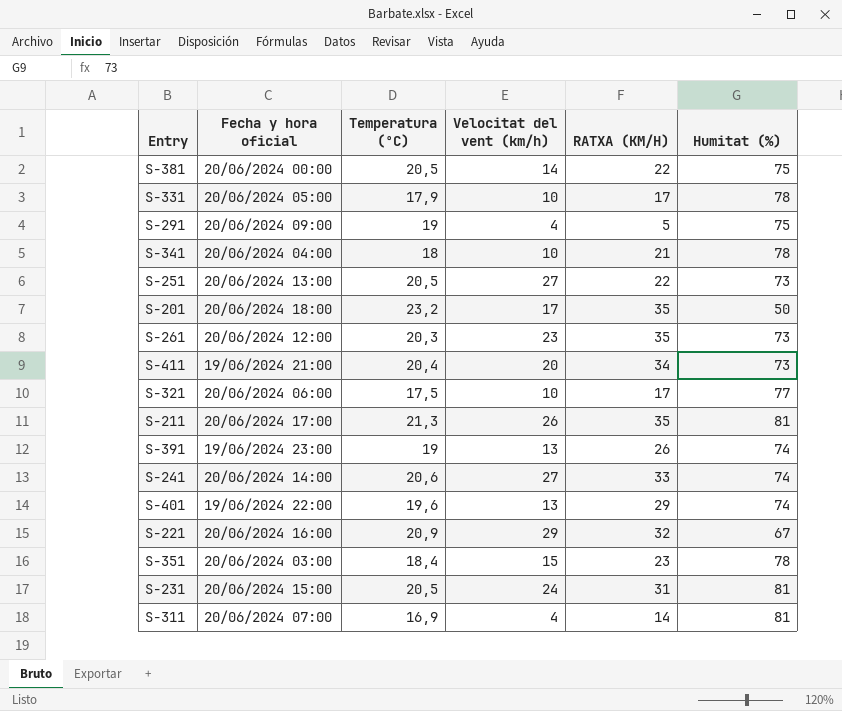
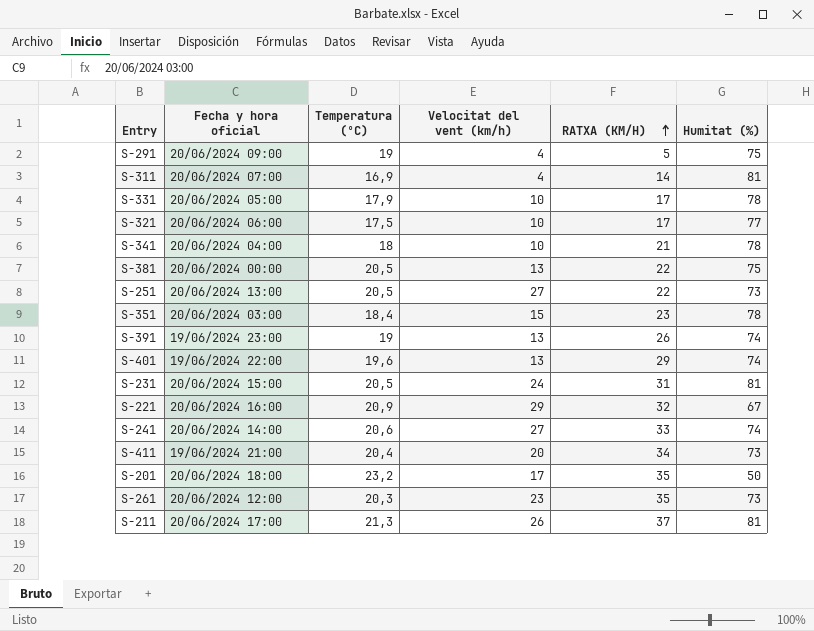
row order: none -> RATXA (KM/H) ascending
S-381 | Velocitat del vent (km/h): 14 -> 13
S-211 | RATXA (KM/H): 35 -> 37

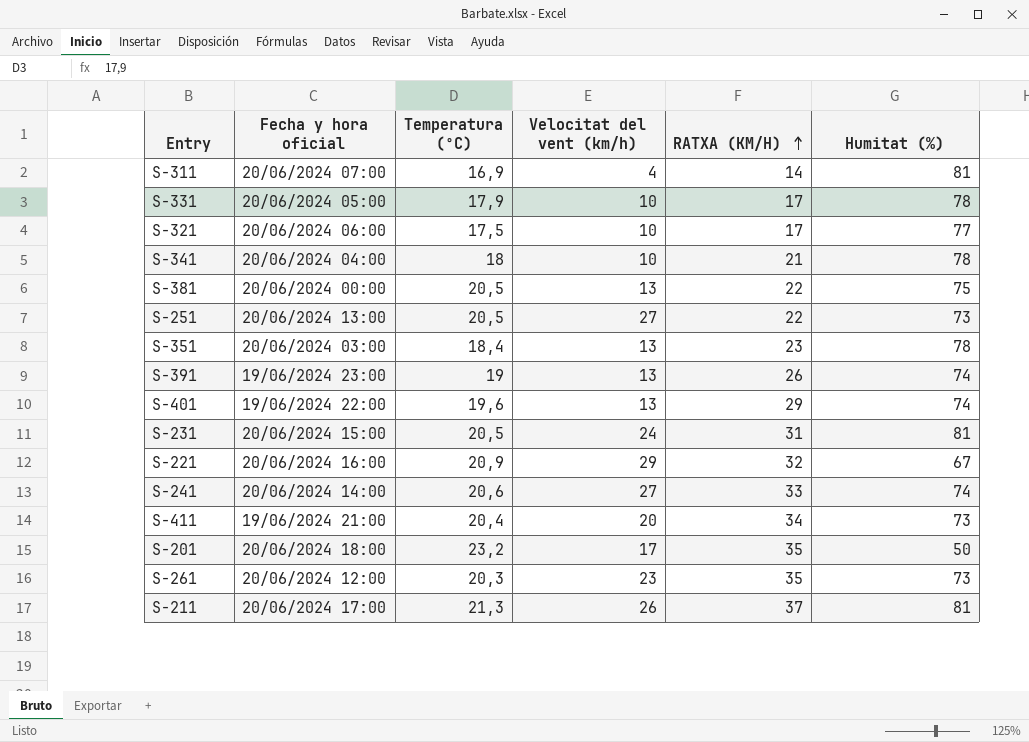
row S-291: 20/06/2024 09:00 | 19 | 4 | 5 | 75 -> none
S-351 | Velocitat del vent (km/h): 15 -> 13

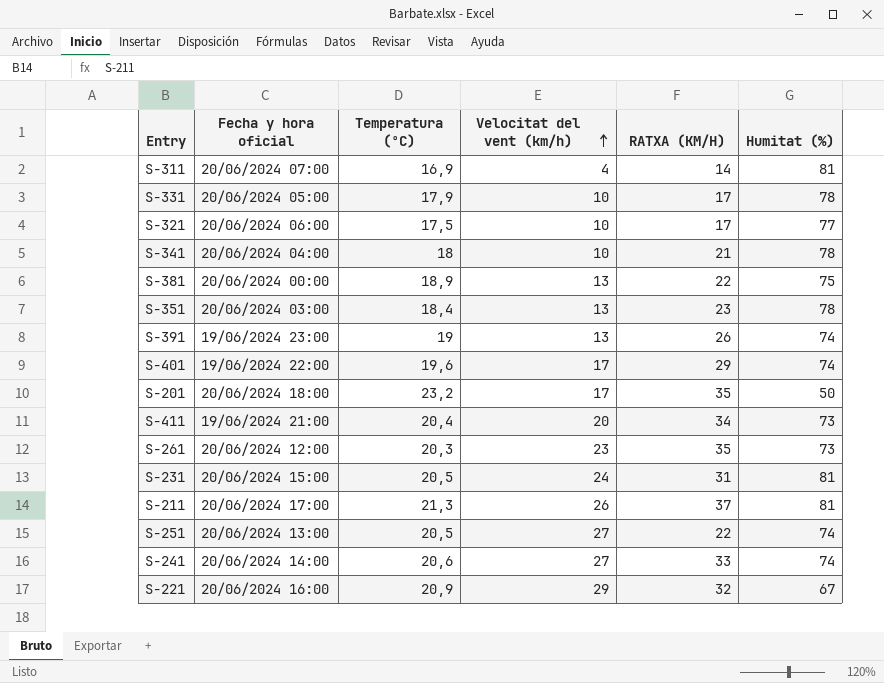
row order: RATXA (KM/H) ascending -> Velocitat del vent (km/h) ascending
S-381 | Temperatura (ºC): 20,5 -> 18,9
S-401 | Velocitat del vent (km/h): 13 -> 17
S-251 | Humitat (%): 73 -> 74

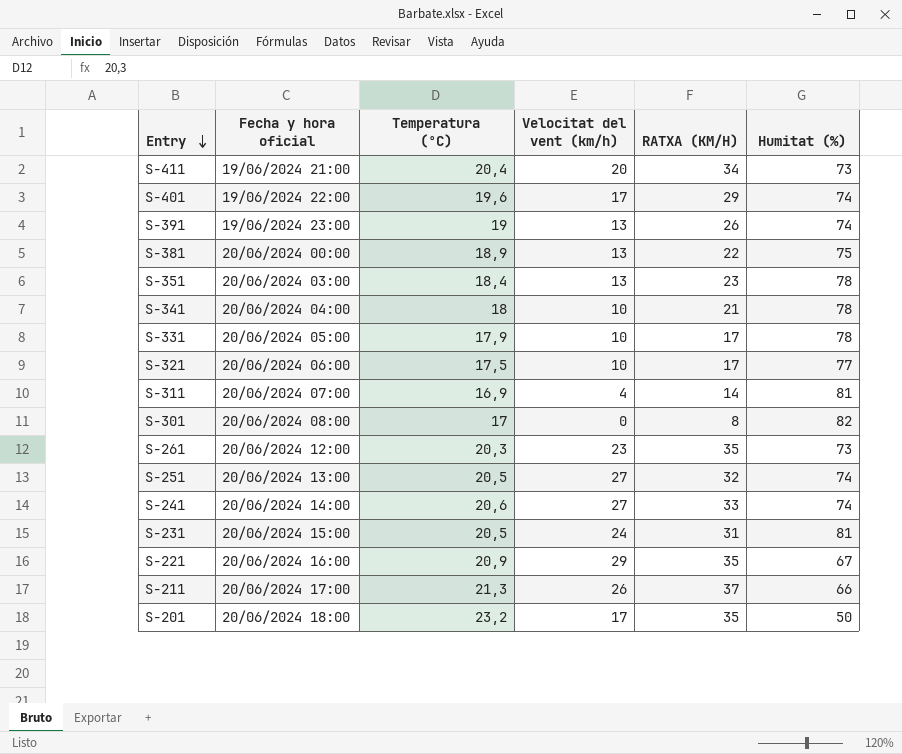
row order: Velocitat del vent (km/h) ascending -> Entry descending
row S-301: none -> 20/06/2024 08:00 | 17 | 0 | 8 | 82
S-251 | RATXA (KM/H): 22 -> 32
S-221 | RATXA (KM/H): 32 -> 35
S-211 | Humitat (%): 81 -> 66

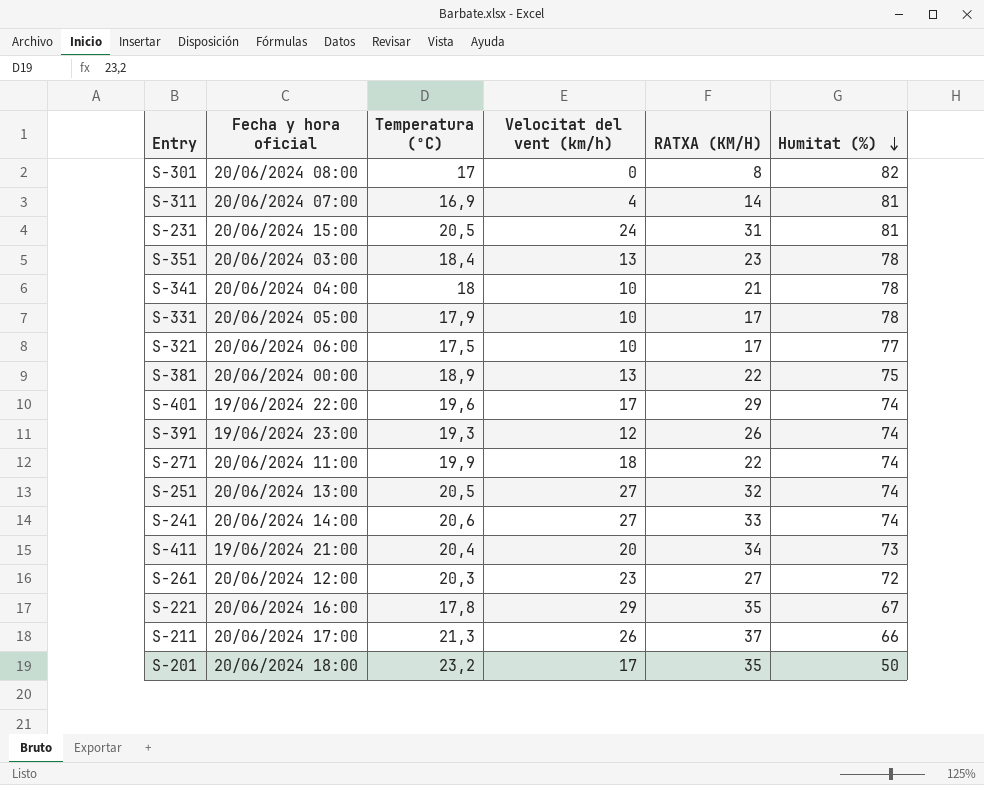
row order: Entry descending -> Humitat (%) descending
S-391 | Temperatura (ºC): 19 -> 19,3
S-391 | Velocitat del vent (km/h): 13 -> 12
row S-271: none -> 20/06/2024 11:00 | 19,9 | 18 | 22 | 74
S-261 | RATXA (KM/H): 35 -> 27
S-261 | Humitat (%): 73 -> 72
S-221 | Temperatura (ºC): 20,9 -> 17,8

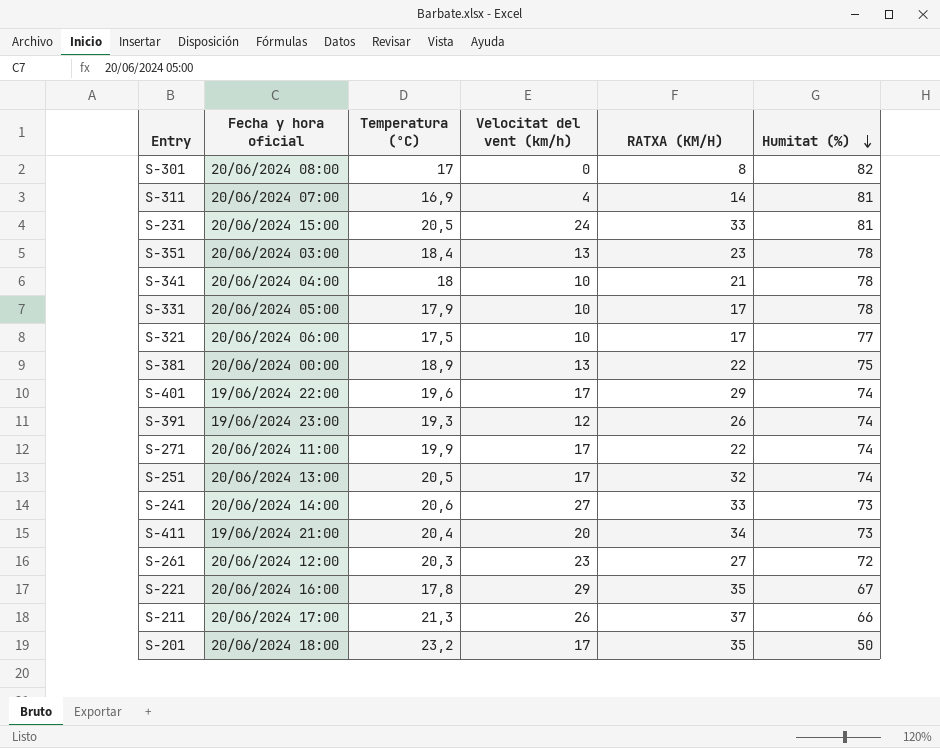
S-231 | RATXA (KM/H): 31 -> 33
S-271 | Velocitat del vent (km/h): 18 -> 17
S-251 | Velocitat del vent (km/h): 27 -> 17
S-241 | Humitat (%): 74 -> 73

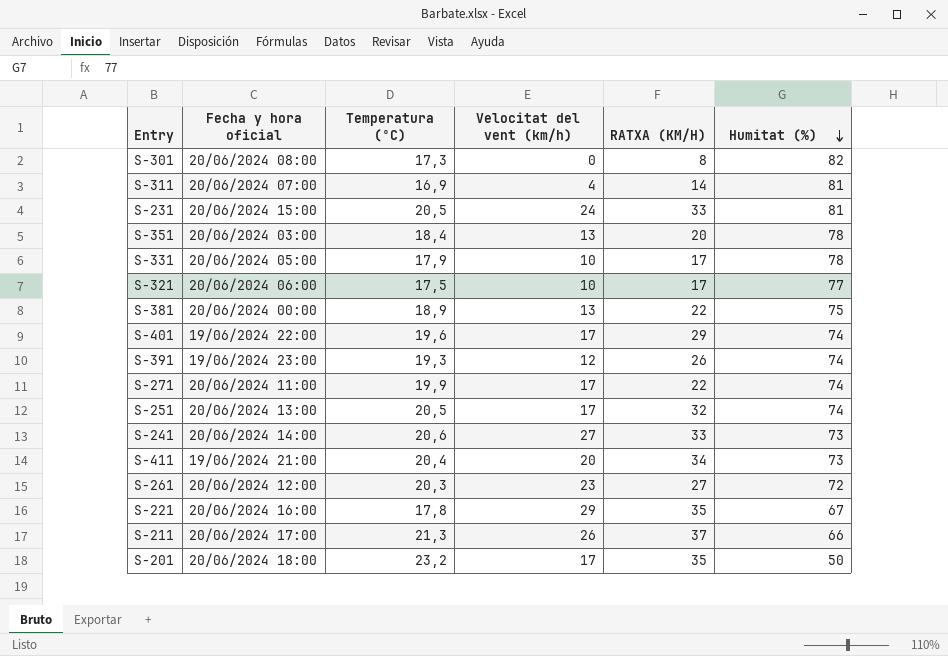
row S-341: 20/06/2024 04:00 | 18 | 10 | 21 | 78 -> none
S-301 | Temperatura (ºC): 17 -> 17,3
S-351 | RATXA (KM/H): 23 -> 20

